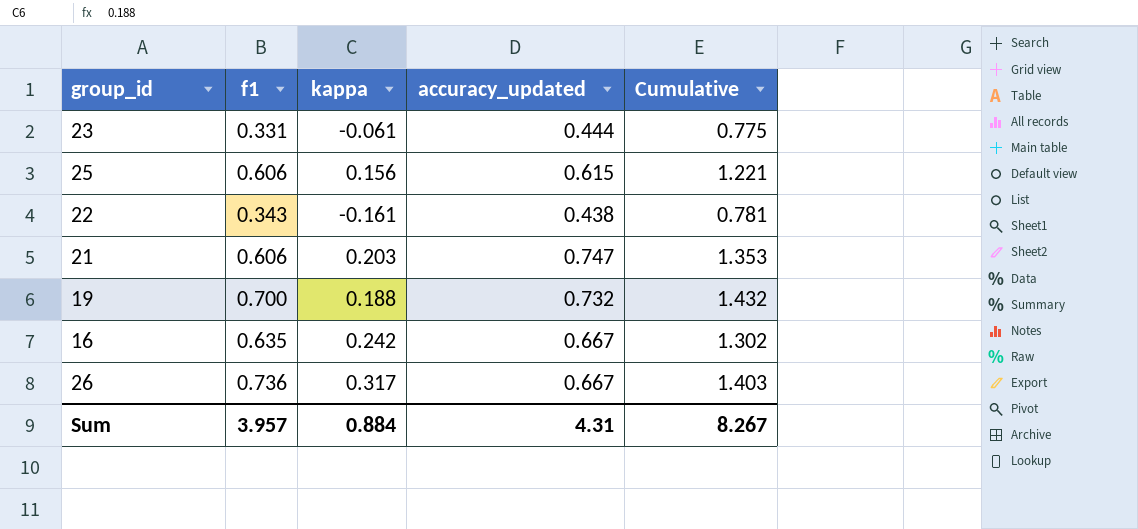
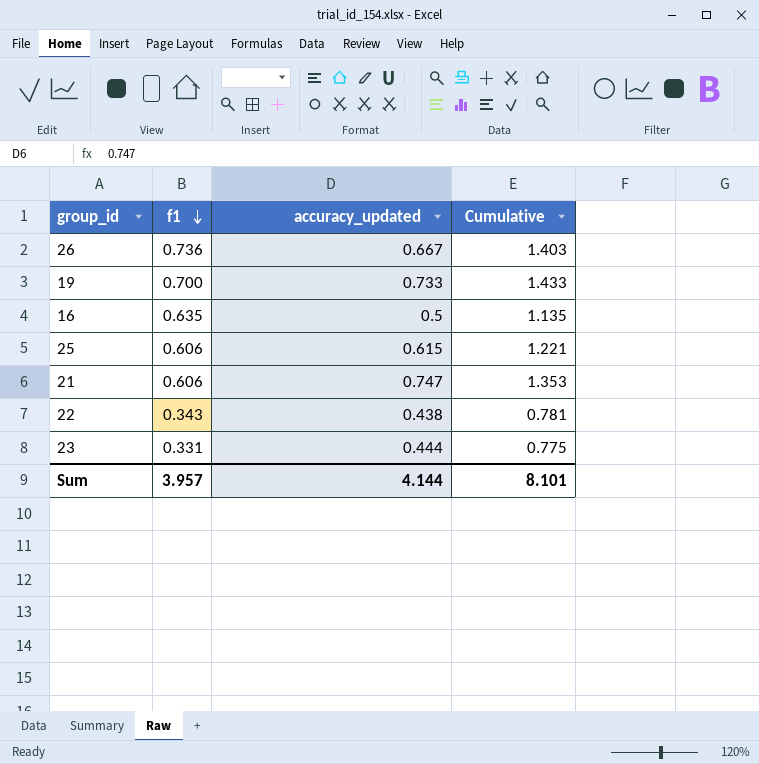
row order: none -> f1 descending
column kappa | position: 3 -> none
19 | accuracy_updated: 0.732 -> 0.733
19 | Cumulative: 1.432 -> 1.433
16 | accuracy_updated: 0.667 -> 0.5
16 | Cumulative: 1.302 -> 1.135
Sum | accuracy_updated: 4.31 -> 4.144
Sum | Cumulative: 8.267 -> 8.101

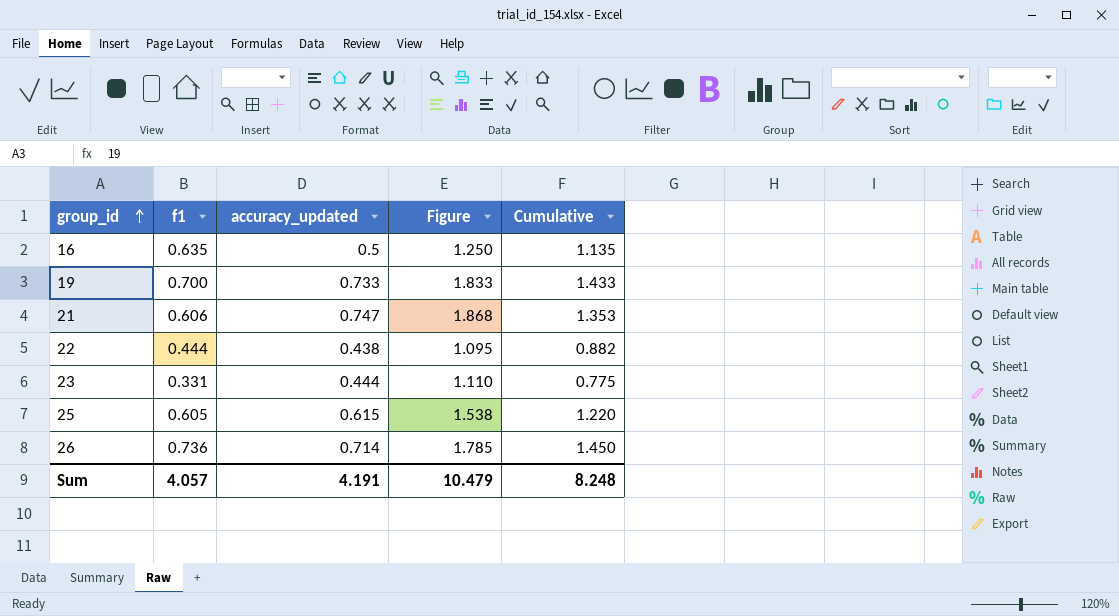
row order: f1 descending -> group_id ascending
column Figure | formula: none -> [accuracy_updated] * 2.5
22 | f1: 0.343 -> 0.444
22 | Cumulative: 0.781 -> 0.882
25 | f1: 0.606 -> 0.605
25 | Cumulative: 1.221 -> 1.220
26 | accuracy_updated: 0.667 -> 0.714
26 | Cumulative: 1.403 -> 1.450
Sum | f1: 3.957 -> 4.057
Sum | accuracy_updated: 4.144 -> 4.191
Sum | Cumulative: 8.101 -> 8.248

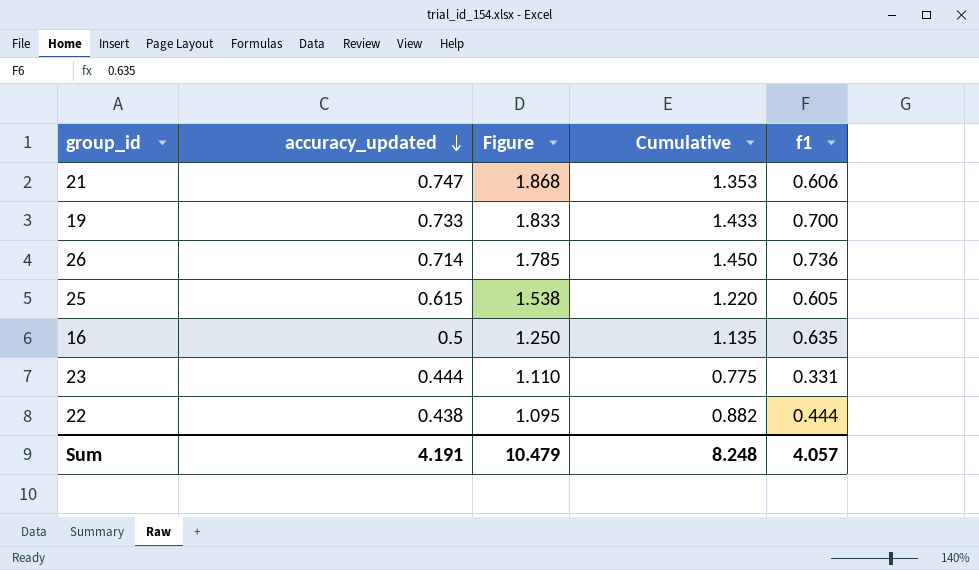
row order: group_id ascending -> accuracy_updated descending
column f1 | position: 2 -> 5

